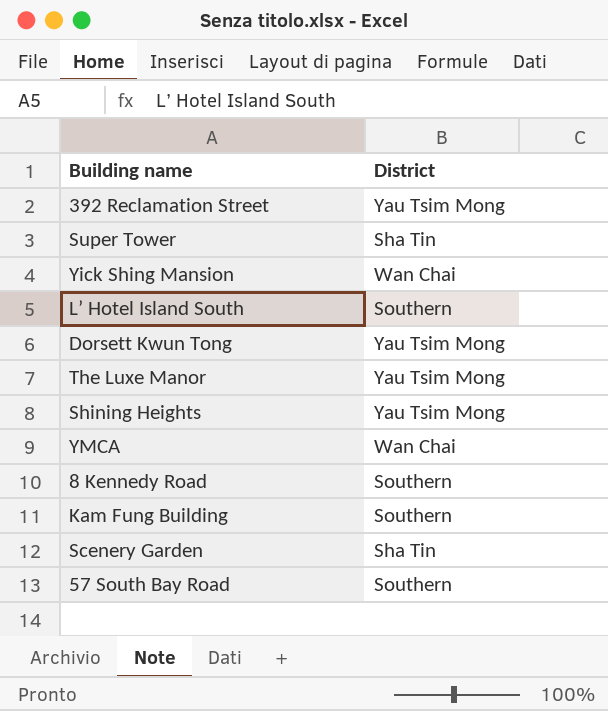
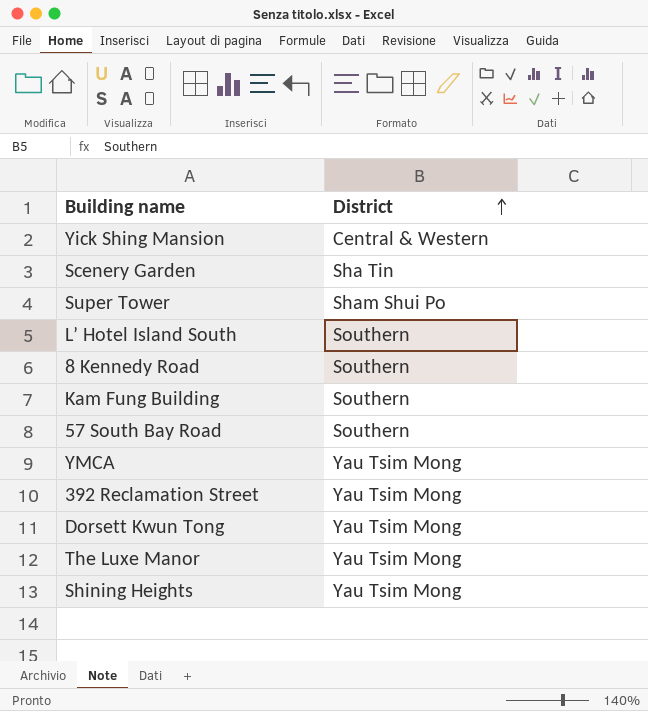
row order: none -> District ascending
Yick Shing Mansion | District: Wan Chai -> Central & Western
Super Tower | District: Sha Tin -> Sham Shui Po
YMCA | District: Wan Chai -> Yau Tsim Mong

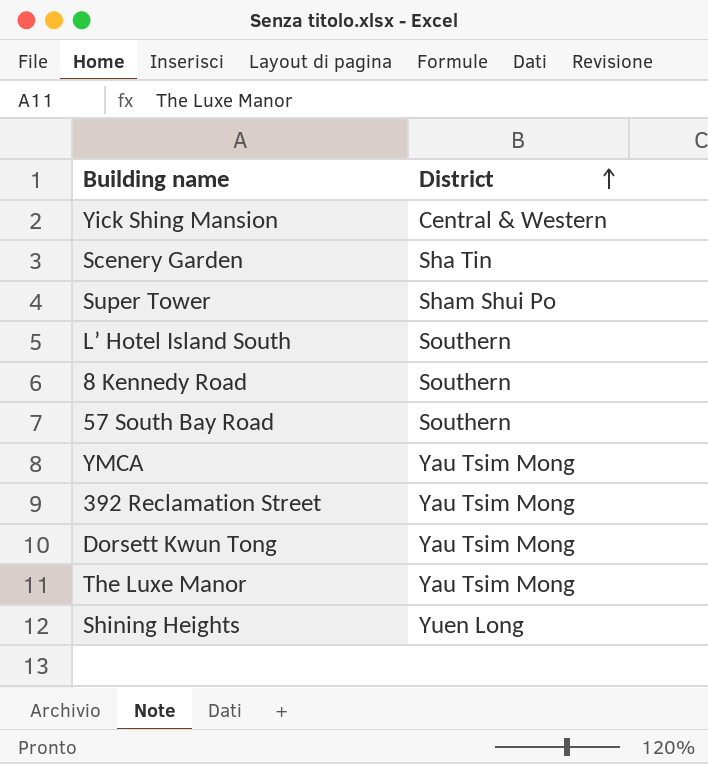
row Kam Fung Building: Southern -> none
Shining Heights | District: Yau Tsim Mong -> Yuen Long

